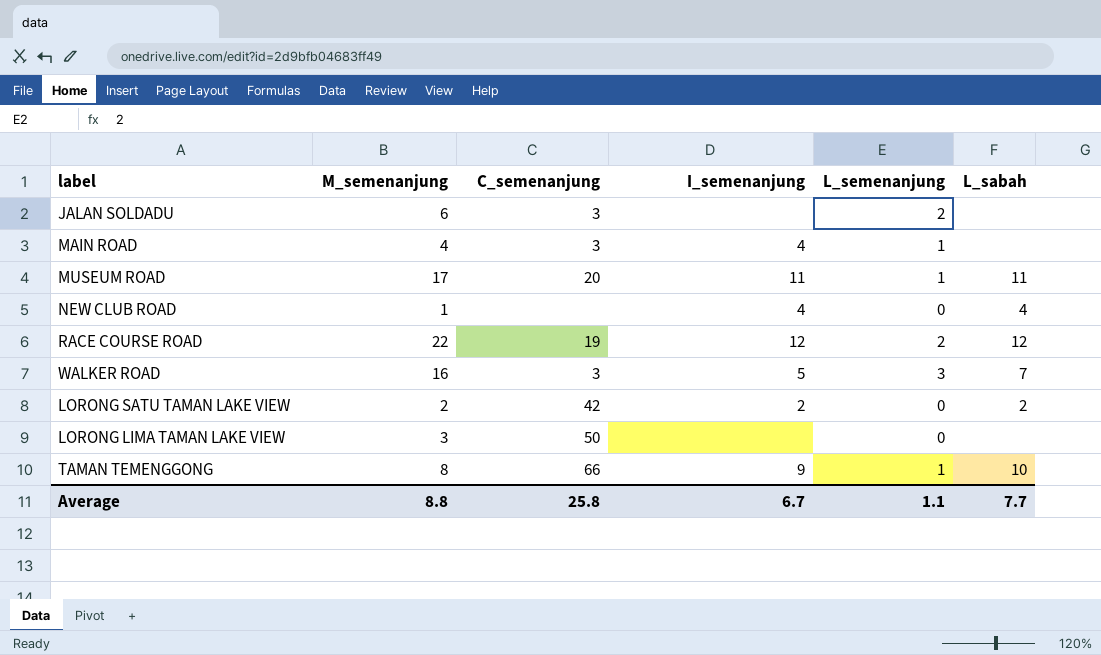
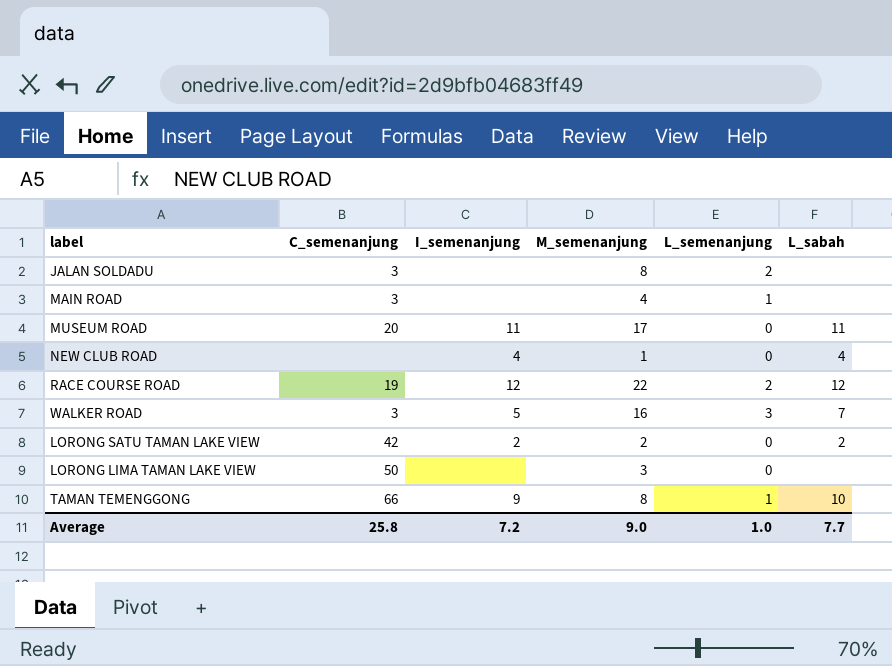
column M_semenanjung | position: 2 -> 4
JALAN SOLDADU | M_semenanjung: 6 -> 8
MAIN ROAD | I_semenanjung: 4 -> none
MUSEUM ROAD | L_semenanjung: 1 -> 0
Average | I_semenanjung: 6.7 -> 7.2
Average | M_semenanjung: 8.8 -> 9.0
Average | L_semenanjung: 1.1 -> 1.0

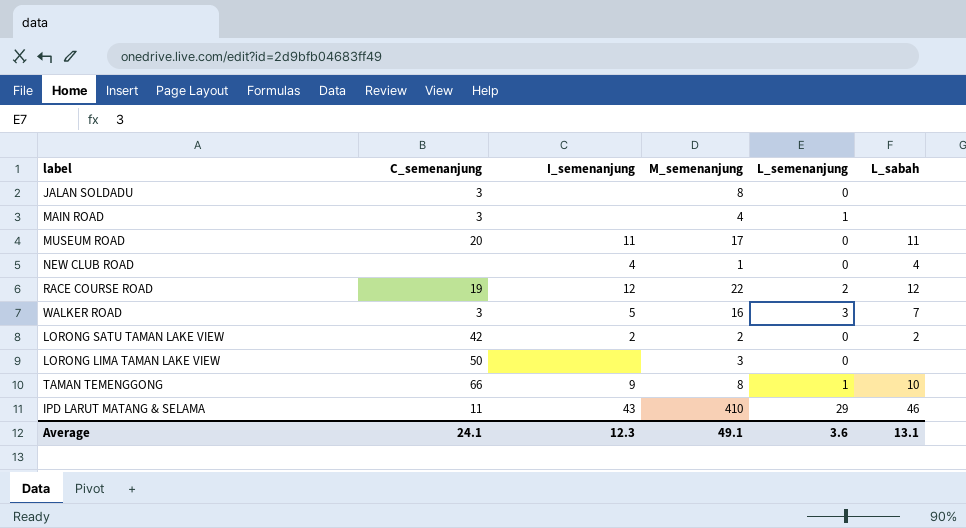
JALAN SOLDADU | L_semenanjung: 2 -> 0
row IPD LARUT MATANG & SELAMA: none -> 11 | 43 | 410 | 29 | 46
Average | C_semenanjung: 25.8 -> 24.1
Average | I_semenanjung: 7.2 -> 12.3
Average | M_semenanjung: 9.0 -> 49.1
Average | L_semenanjung: 1.0 -> 3.6
Average | L_sabah: 7.7 -> 13.1

